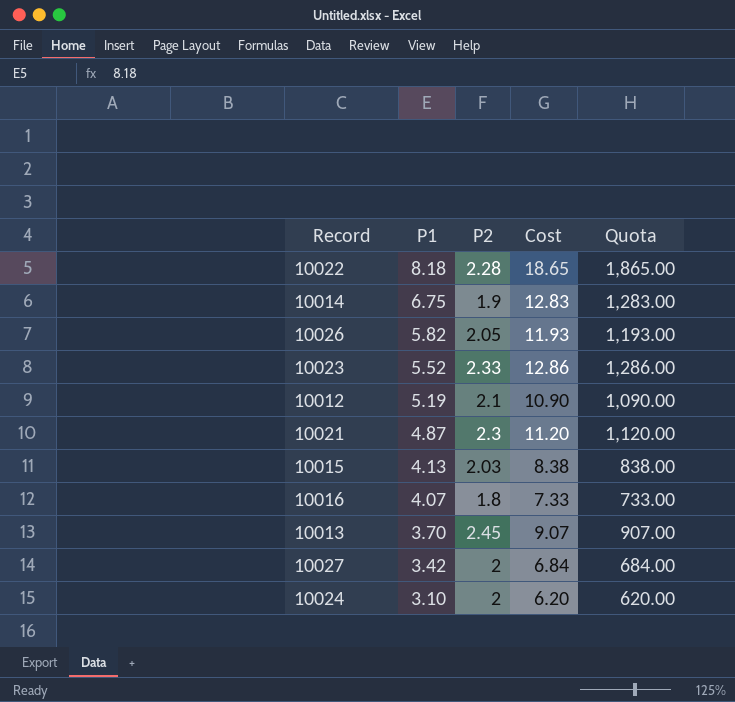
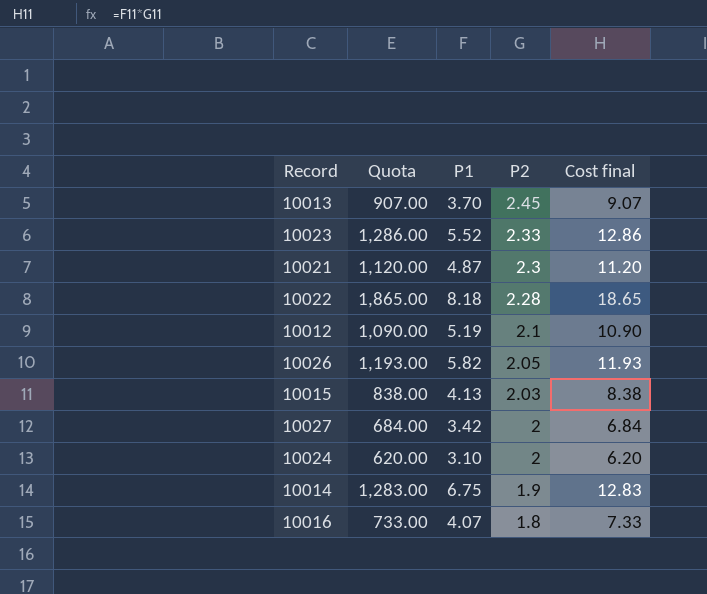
row order: P1 descending -> P2 descending
column Quota | position: 5 -> 2
column name: Cost -> Cost final

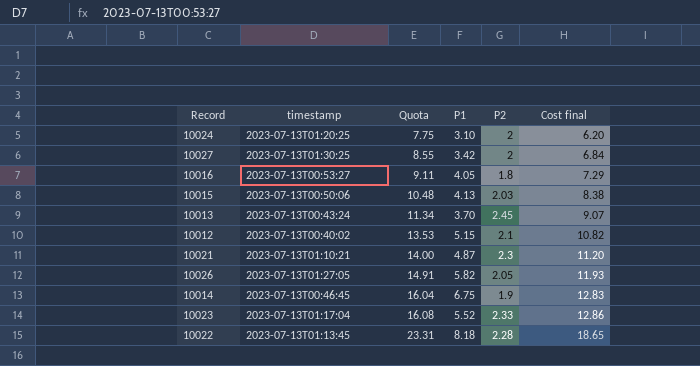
row order: P2 descending -> Quota ascending
column timestamp | position: none -> 2
column Quota | formula: [Cost final] * 100 -> [Cost final] * 1.25
10016 | P1: 4.07 -> 4.05
10016 | Cost final: 7.33 -> 7.29
10012 | P1: 5.19 -> 5.15
10012 | Cost final: 10.90 -> 10.82

